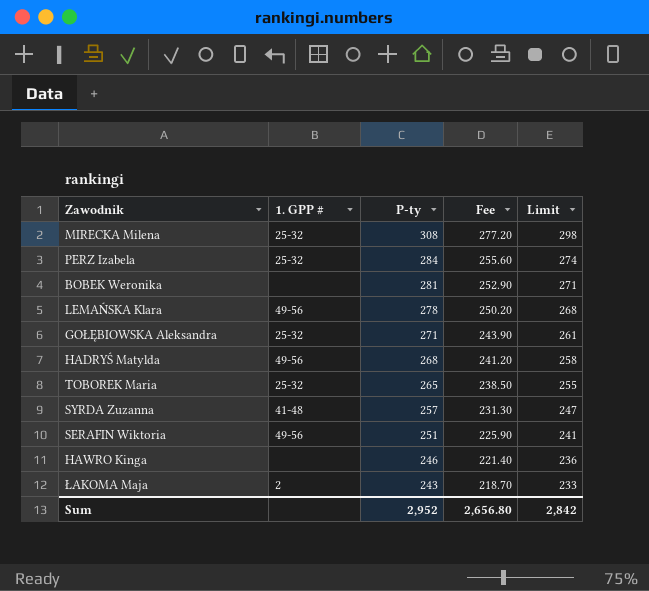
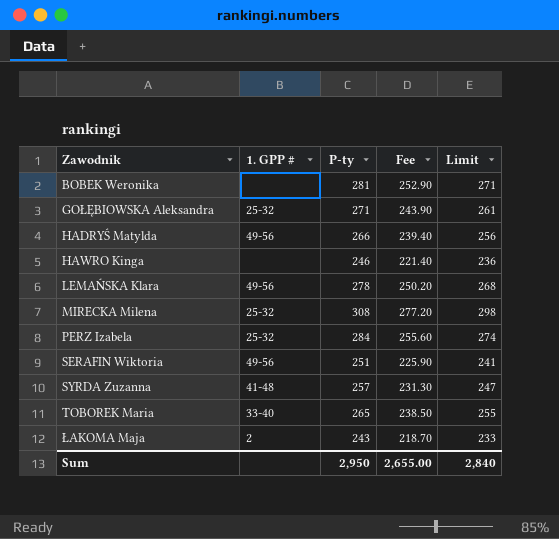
row order: P-ty descending -> Zawodnik ascending
HADRYŚ Matylda | P-ty: 268 -> 266
HADRYŚ Matylda | Fee: 241.20 -> 239.40
HADRYŚ Matylda | Limit: 258 -> 256
TOBOREK Maria | 1. GPP #: 25-32 -> 33-40
Sum | P-ty: 2,952 -> 2,950
Sum | Fee: 2,656.80 -> 2,655.00
Sum | Limit: 2,842 -> 2,840

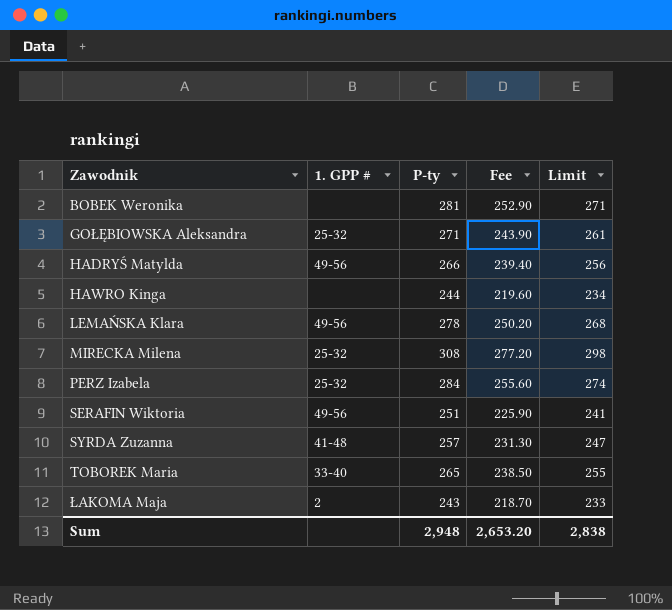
HAWRO Kinga | P-ty: 246 -> 244
HAWRO Kinga | Fee: 221.40 -> 219.60
HAWRO Kinga | Limit: 236 -> 234
Sum | P-ty: 2,950 -> 2,948
Sum | Fee: 2,655.00 -> 2,653.20
Sum | Limit: 2,840 -> 2,838

